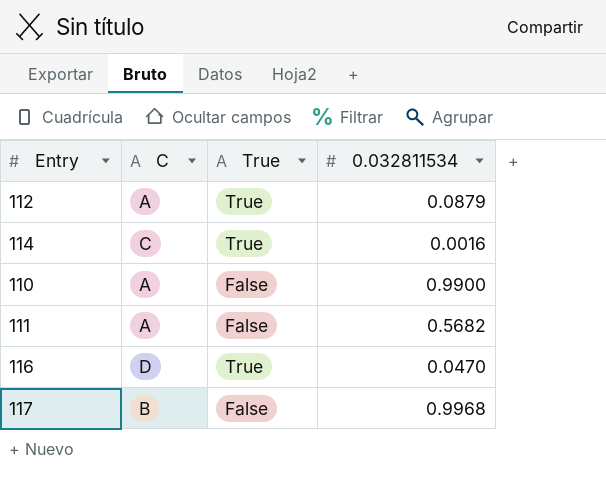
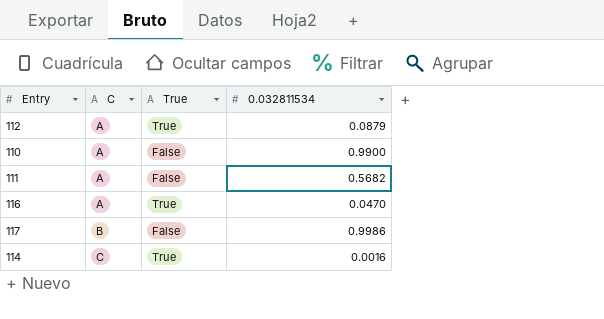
row order: none -> C ascending
116 | C: D -> A
117 | 0.032811534: 0.9968 -> 0.9986

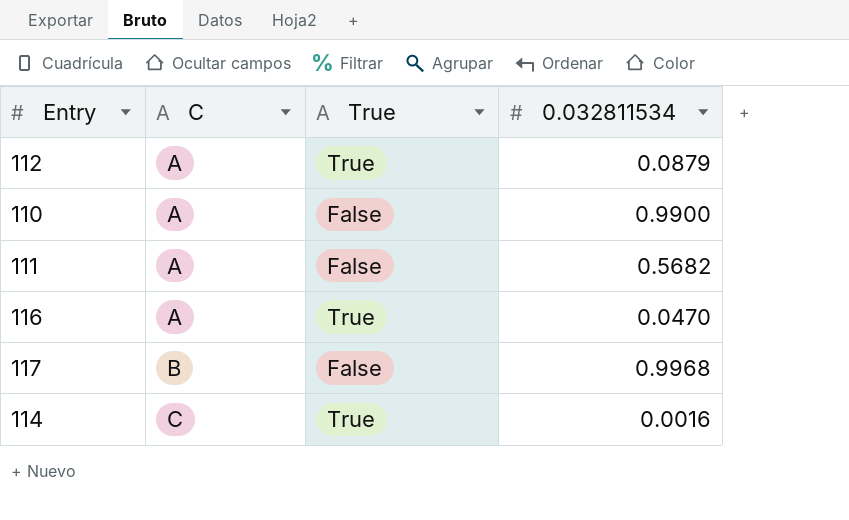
117 | 0.032811534: 0.9986 -> 0.9968

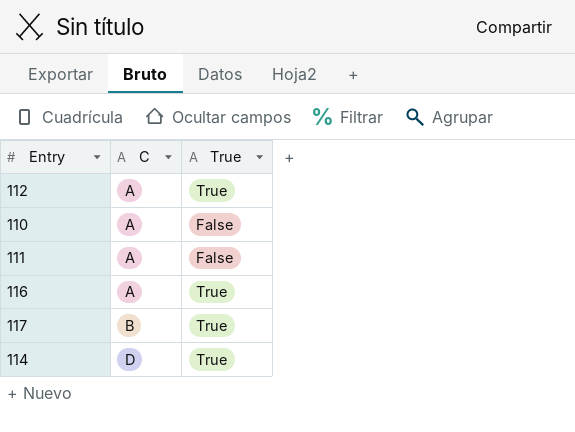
column 0.032811534 | position: 4 -> none
117 | True: False -> True
114 | C: C -> D

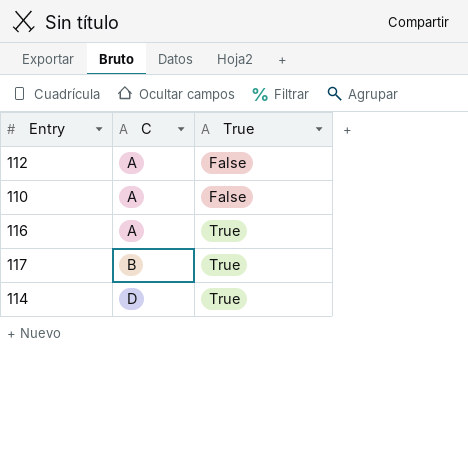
row 111: A | False -> none
112 | True: True -> False

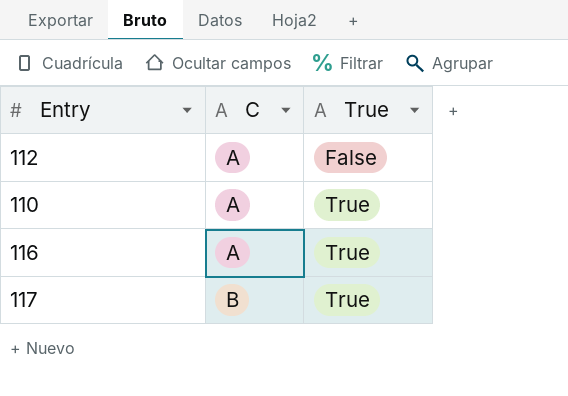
row 114: D | True -> none
110 | True: False -> True

